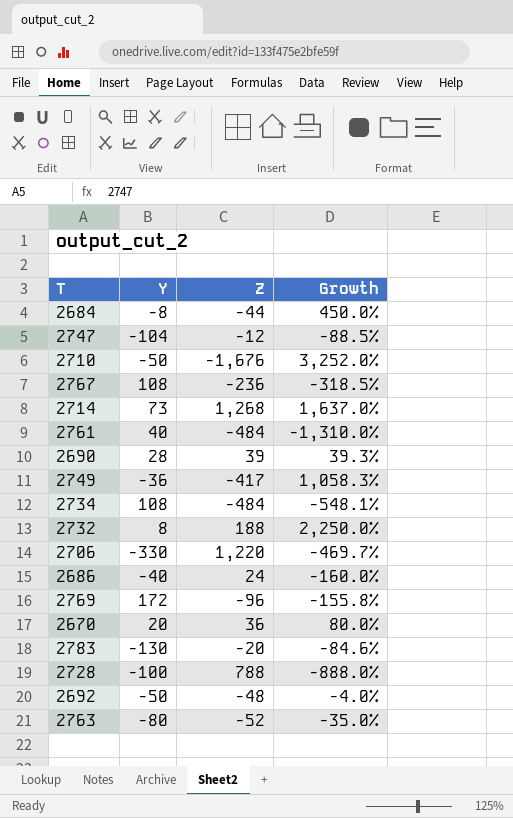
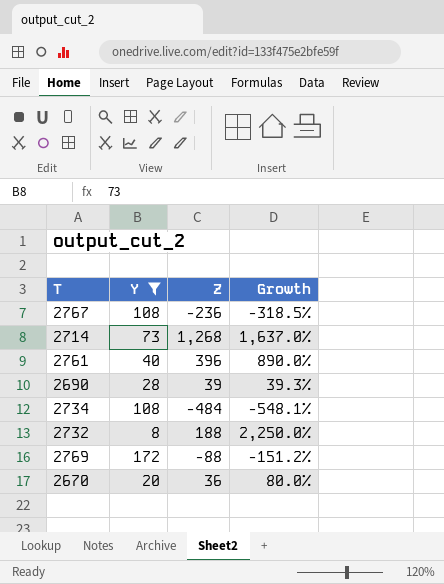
filter: none -> Y >= 8
2761 | Z: -484 -> 396
2761 | Growth: -1,310.0% -> 890.0%
2769 | Z: -96 -> -88
2769 | Growth: -155.8% -> -151.2%

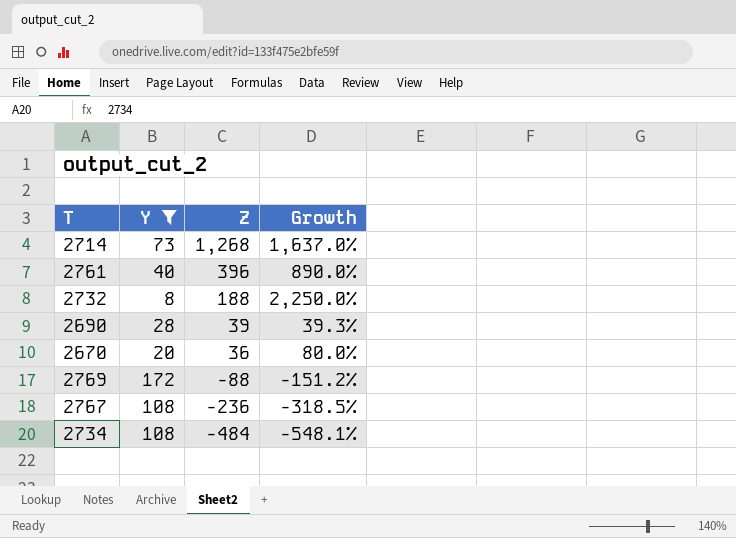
row order: none -> Z descending

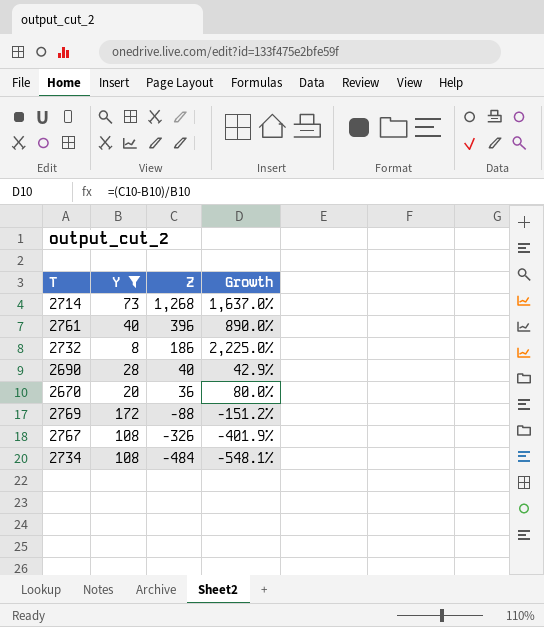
2732 | Z: 188 -> 186
2732 | Growth: 2,250.0% -> 2,225.0%
2690 | Z: 39 -> 40
2690 | Growth: 39.3% -> 42.9%
2767 | Z: -236 -> -326
2767 | Growth: -318.5% -> -401.9%

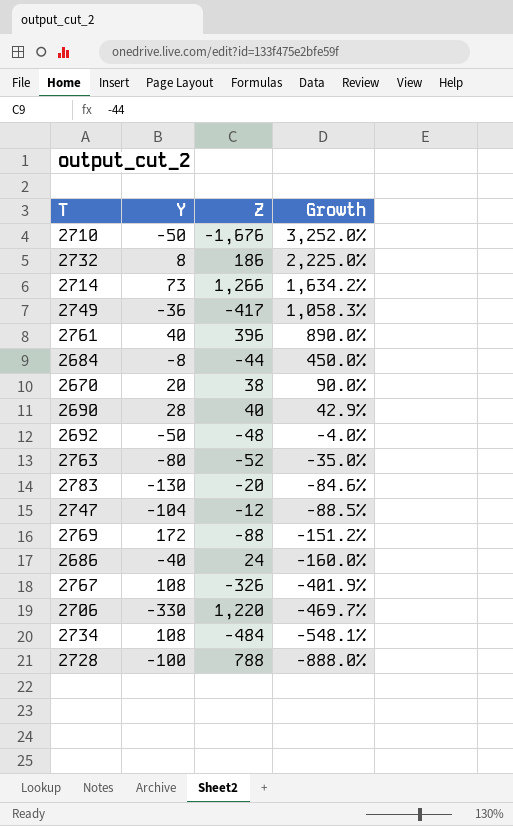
filter: Y >= 8 -> none
row order: Z descending -> Growth descending
2714 | Z: 1,268 -> 1,266
2714 | Growth: 1,637.0% -> 1,634.2%
2670 | Z: 36 -> 38
2670 | Growth: 80.0% -> 90.0%

